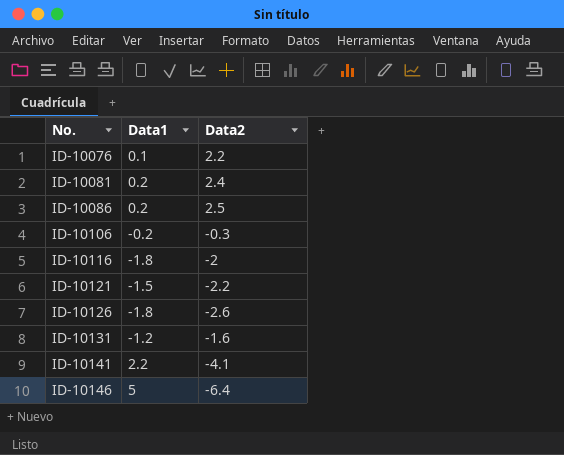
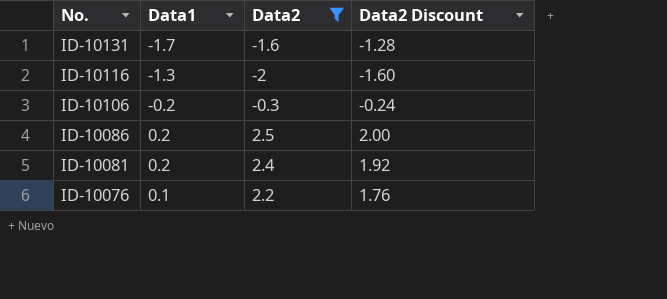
filter: none -> Data2 >= -2
row order: No. ascending -> No. descending
column Data2 Discount | formula: none -> [Data2] * 0.8
ID-10131 | Data1: -1.2 -> -1.7
ID-10116 | Data1: -1.8 -> -1.3

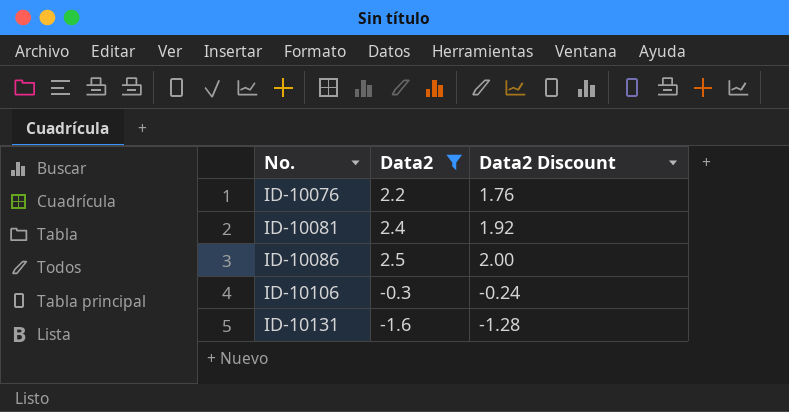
row order: No. descending -> No. ascending
column Data1 | position: 2 -> none
row ID-10116: -1.3 | -2 | -1.60 -> none

